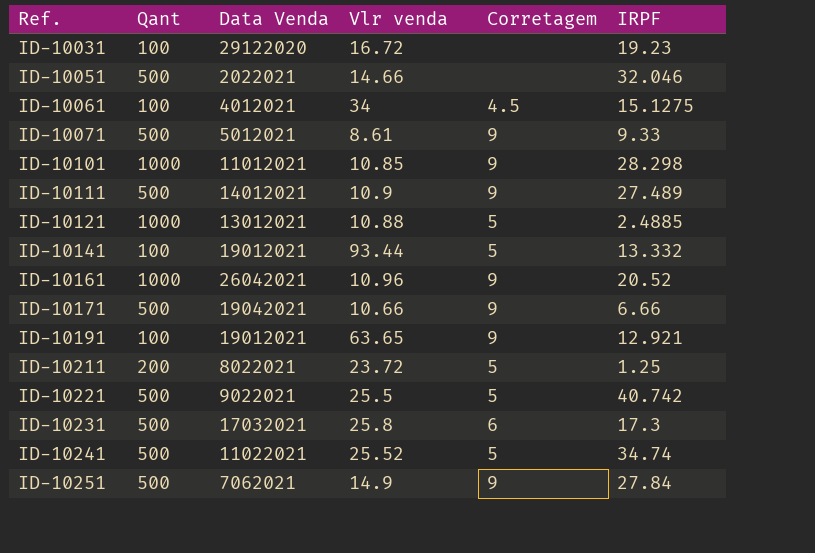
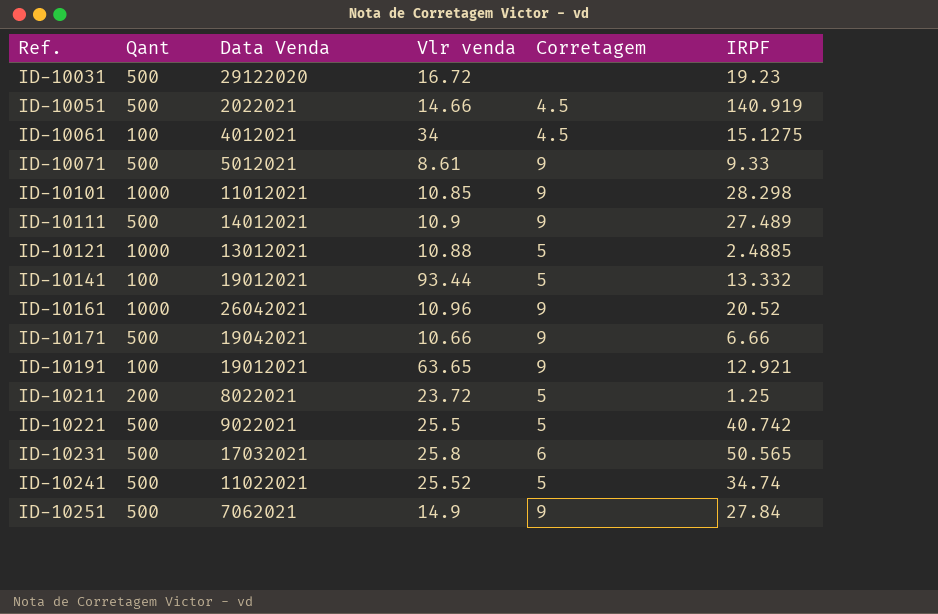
ID-10031 | Qant: 100 -> 500
ID-10051 | Corretagem: none -> 4.5
ID-10051 | IRPF: 32.046 -> 140.919
ID-10231 | IRPF: 17.3 -> 50.565

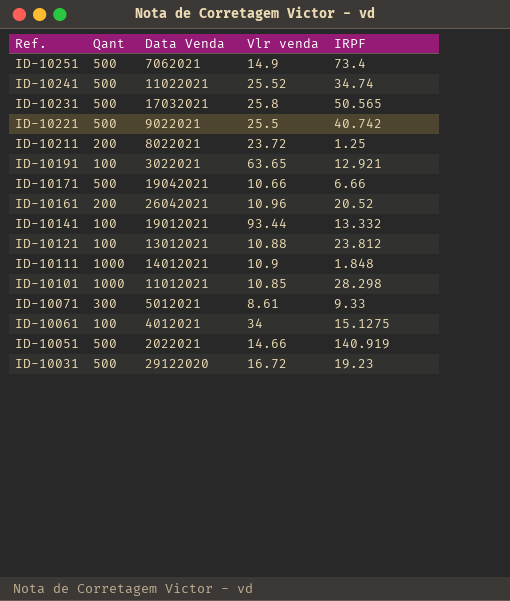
row order: Ref. ascending -> Ref. descending
column Corretagem | position: 5 -> none
ID-10251 | IRPF: 27.84 -> 73.4
ID-10191 | Data Venda: 19012021 -> 3022021
ID-10161 | Qant: 1000 -> 200
ID-10121 | Qant: 1000 -> 100
ID-10121 | IRPF: 2.4885 -> 23.812
ID-10111 | Qant: 500 -> 1000
ID-10111 | IRPF: 27.489 -> 1.848
ID-10071 | Qant: 500 -> 300

